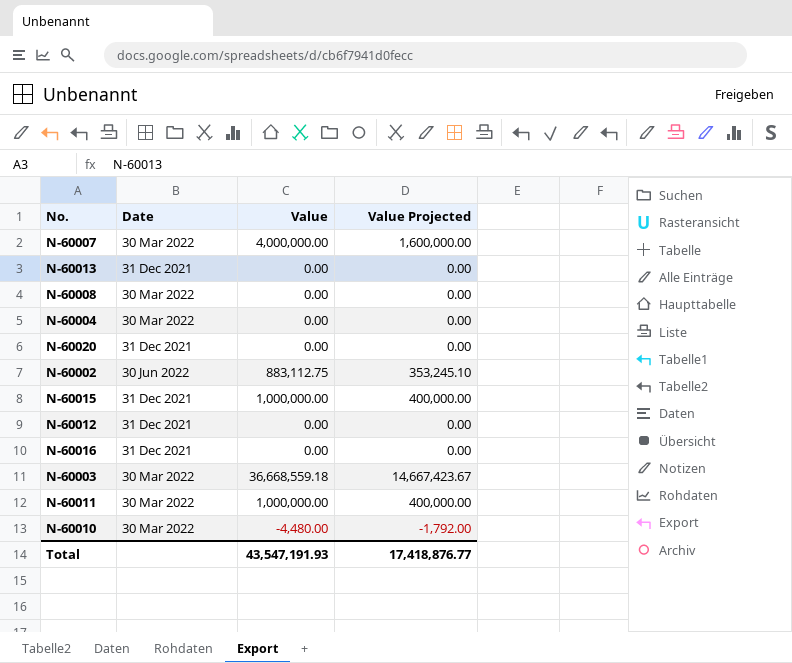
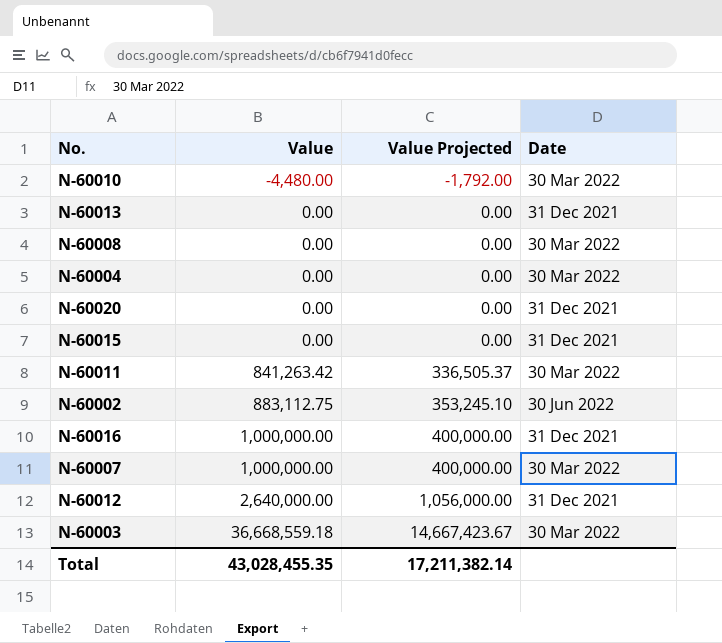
row order: none -> Value ascending
column Date | position: 2 -> 4
N-60015 | Value: 1,000,000.00 -> 0.00
N-60015 | Value Projected: 400,000.00 -> 0.00
N-60011 | Value: 1,000,000.00 -> 841,263.42
N-60011 | Value Projected: 400,000.00 -> 336,505.37
N-60016 | Value: 0.00 -> 1,000,000.00
N-60016 | Value Projected: 0.00 -> 400,000.00
N-60007 | Value: 4,000,000.00 -> 1,000,000.00
N-60007 | Value Projected: 1,600,000.00 -> 400,000.00
N-60012 | Value: 0.00 -> 2,640,000.00
N-60012 | Value Projected: 0.00 -> 1,056,000.00
Total | Value: 43,547,191.93 -> 43,028,455.35
Total | Value Projected: 17,418,876.77 -> 17,211,382.14

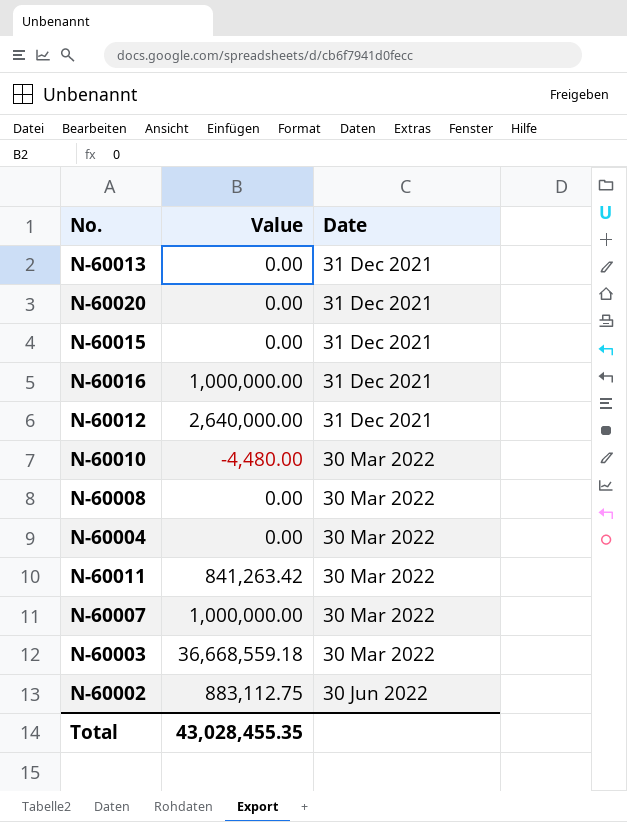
row order: Value ascending -> Date ascending
column Value Projected | formula: [Value] * 0.4 -> none

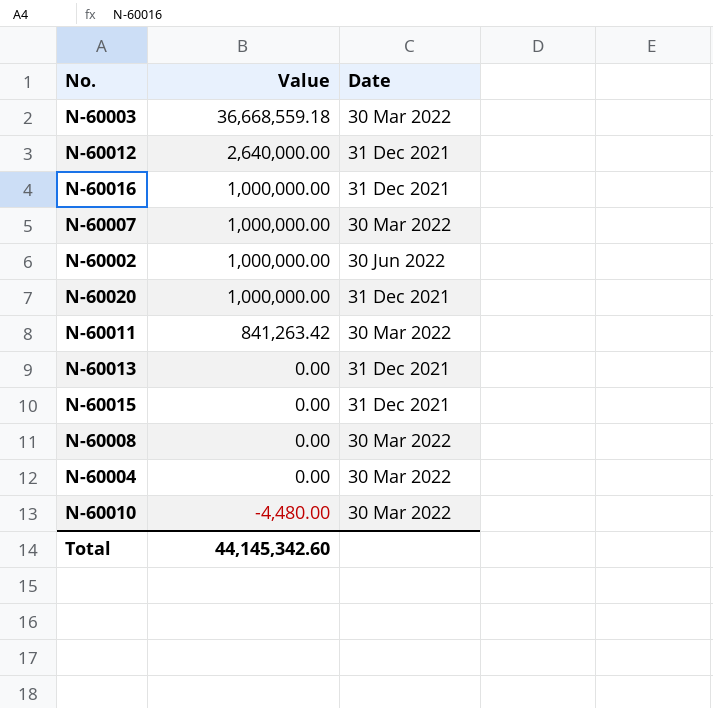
row order: Date ascending -> Value descending
N-60002 | Value: 883,112.75 -> 1,000,000.00
N-60020 | Value: 0.00 -> 1,000,000.00
Total | Value: 43,028,455.35 -> 44,145,342.60

